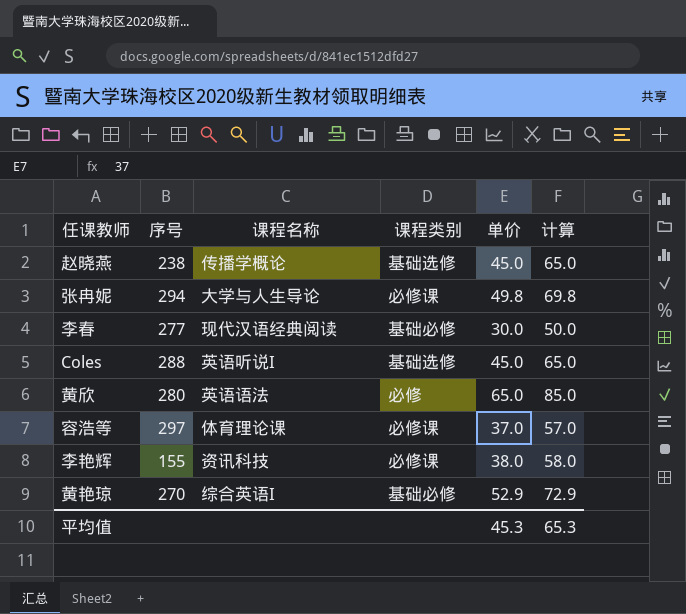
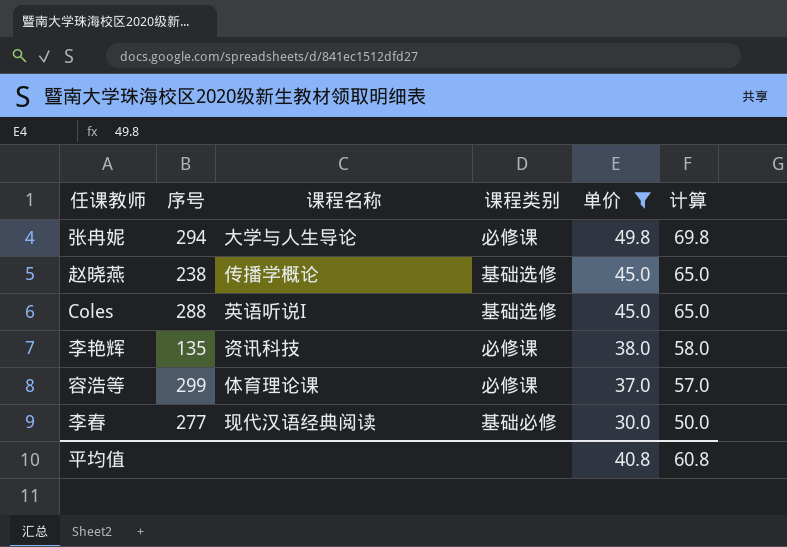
filter: none -> 单价 <= 49.8
row order: none -> 单价 descending
李艳辉 | 序号: 155 -> 135
容浩等 | 序号: 297 -> 299
平均值 | 单价: 45.3 -> 40.8
平均值 | 计算: 65.3 -> 60.8

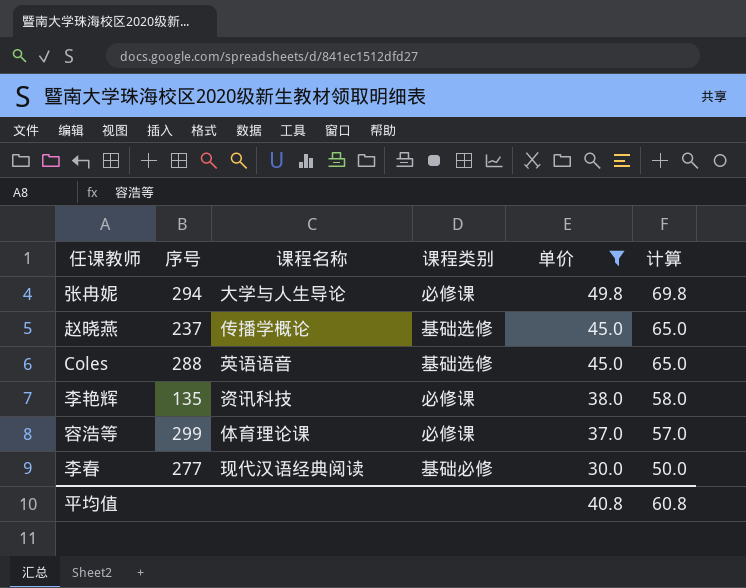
赵晓燕 | 序号: 238 -> 237
Coles | 课程名称: 英语听说I -> 英语语音

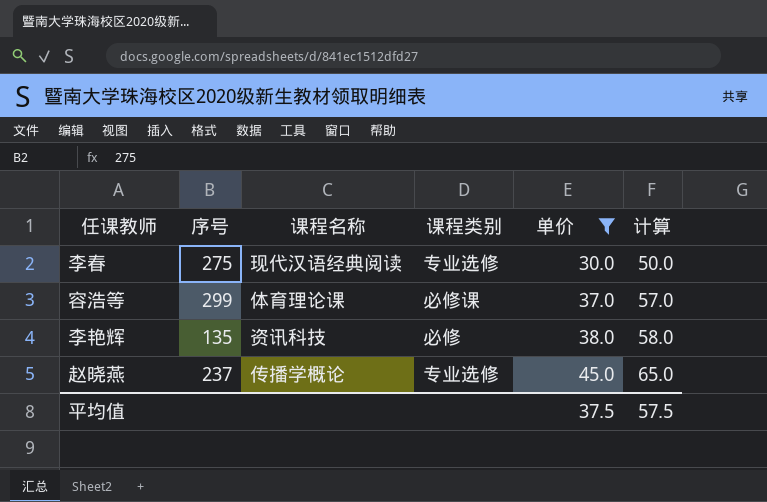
row order: 单价 descending -> 单价 ascending
row 张冉妮: 294 | 大学与人生导论 | 必修课 | 49.8 | 69.8 -> none
row Coles: 288 | 英语语音 | 基础选修 | 45.0 | 65.0 -> none
李春 | 序号: 277 -> 275
李春 | 课程类别: 基础必修 -> 专业选修
李艳辉 | 课程类别: 必修课 -> 必修
赵晓燕 | 课程类别: 基础选修 -> 专业选修
平均值 | 单价: 40.8 -> 37.5
平均值 | 计算: 60.8 -> 57.5

